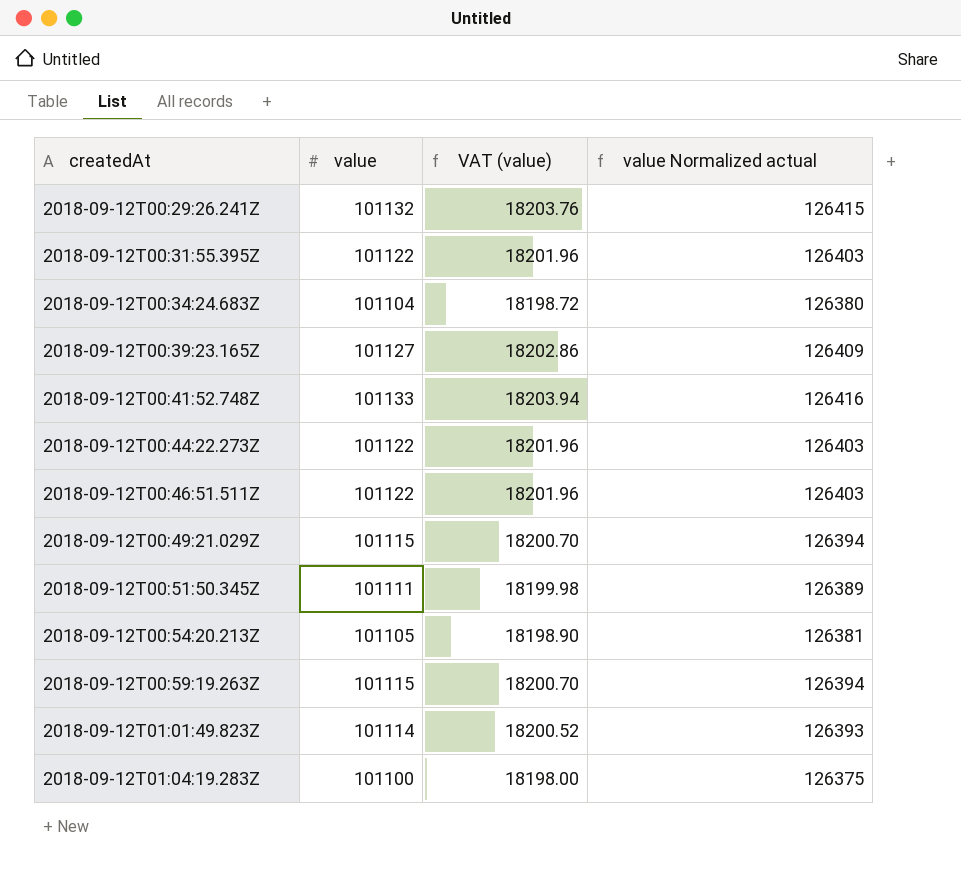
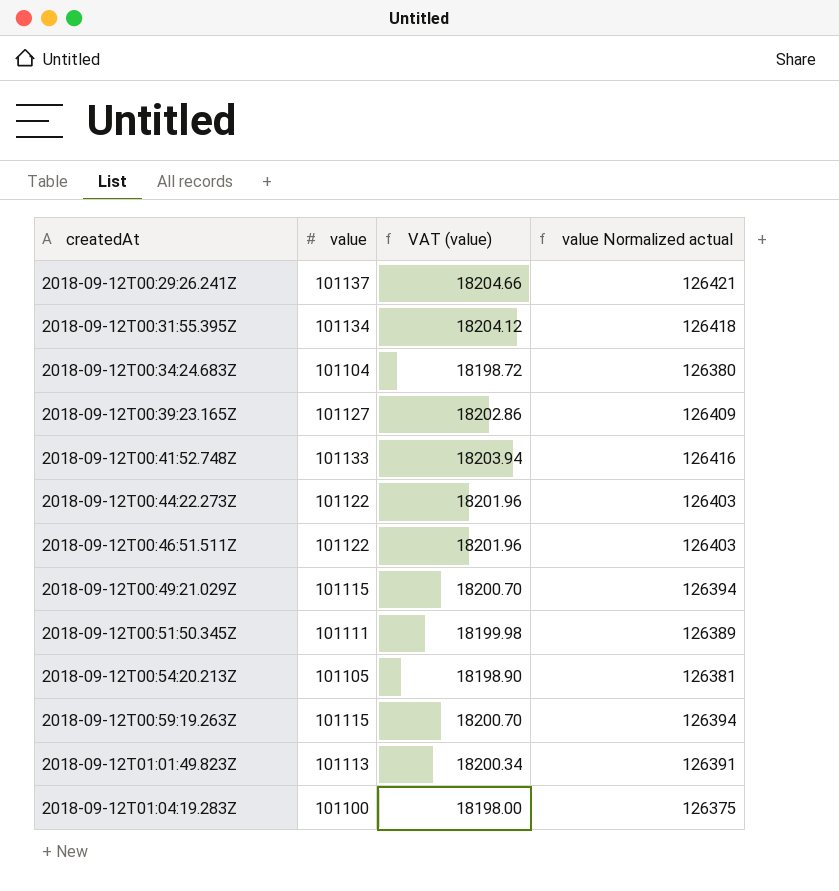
2018-09-12T00:29:26.241Z | value: 101132 -> 101137
2018-09-12T00:29:26.241Z | VAT (value): 18203.76 -> 18204.66
2018-09-12T00:29:26.241Z | value Normalized actual: 126415 -> 126421
2018-09-12T00:31:55.395Z | value: 101122 -> 101134
2018-09-12T00:31:55.395Z | VAT (value): 18201.96 -> 18204.12
2018-09-12T00:31:55.395Z | value Normalized actual: 126403 -> 126418
2018-09-12T01:01:49.823Z | value: 101114 -> 101113
2018-09-12T01:01:49.823Z | VAT (value): 18200.52 -> 18200.34
2018-09-12T01:01:49.823Z | value Normalized actual: 126393 -> 126391

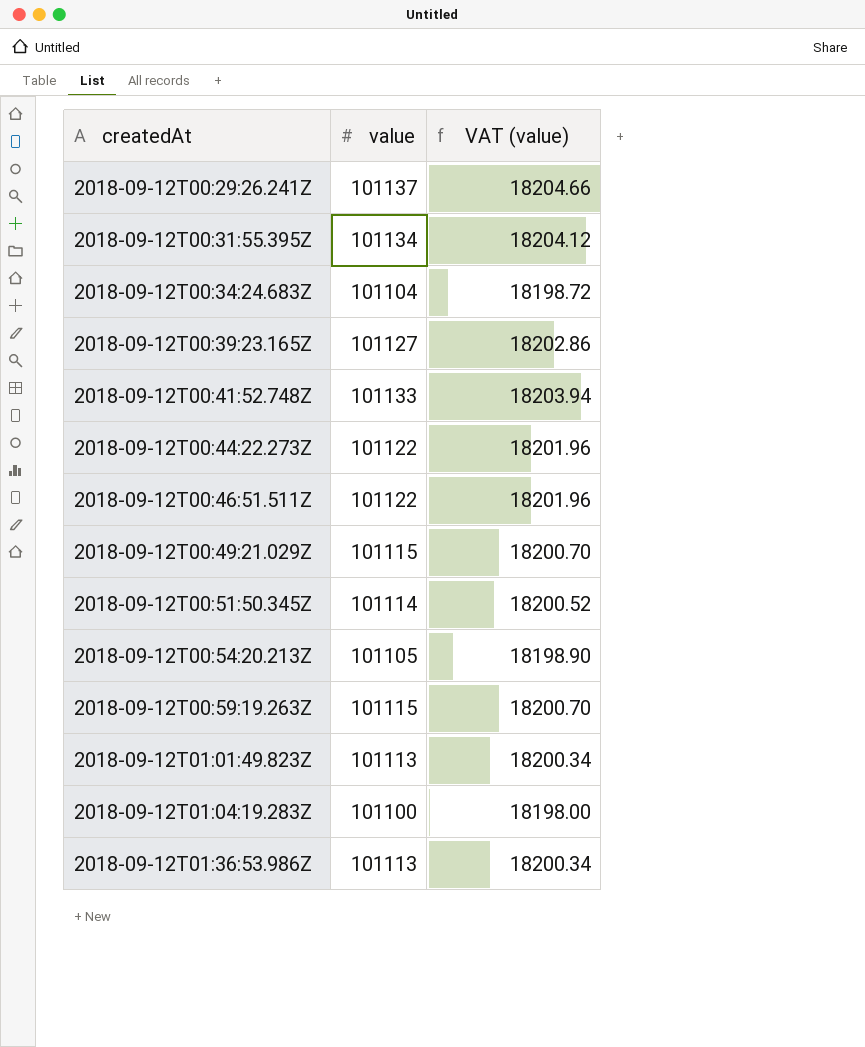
column value Normalized actual | formula: [value] * 1.25 -> none
2018-09-12T00:51:50.345Z | value: 101111 -> 101114
2018-09-12T00:51:50.345Z | VAT (value): 18199.98 -> 18200.52
row 2018-09-12T01:36:53.986Z: none -> 101113 | 18200.34

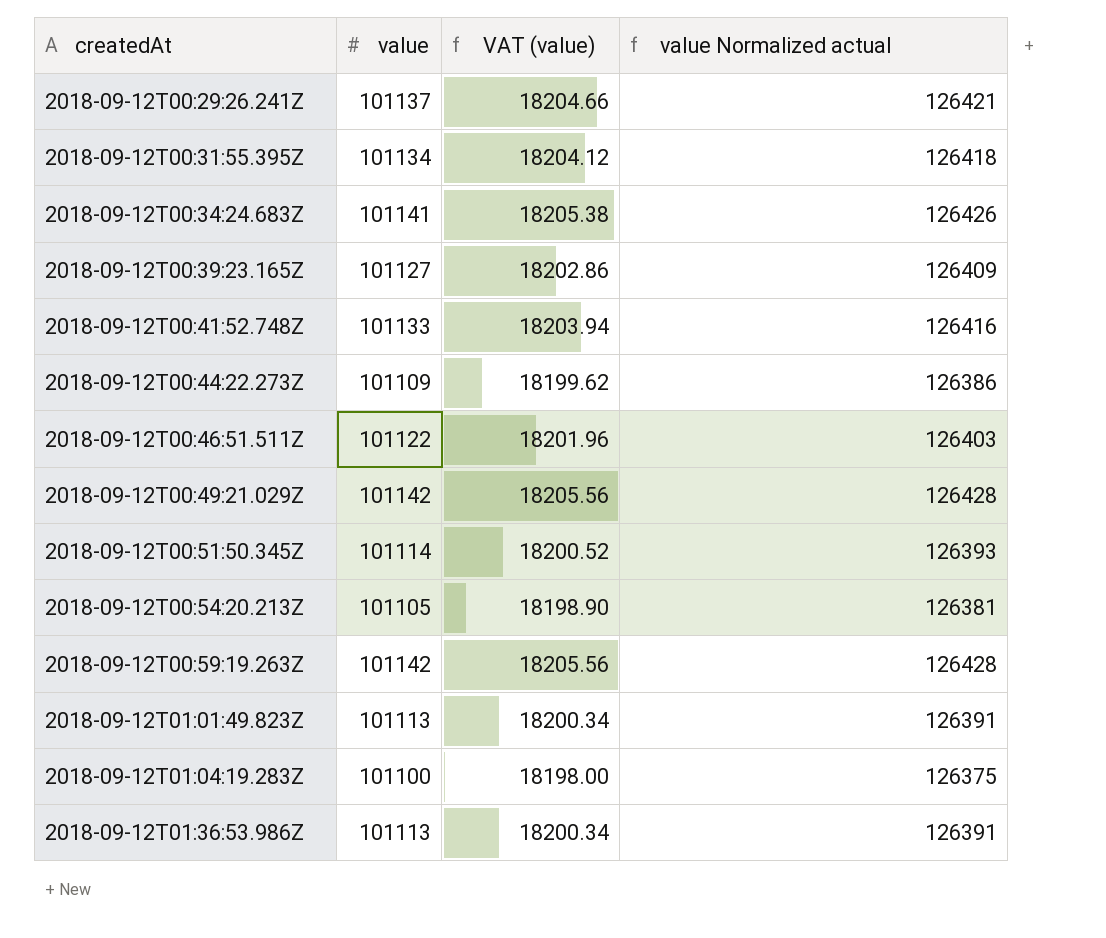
column value Normalized actual | formula: none -> [value] * 1.25
2018-09-12T00:34:24.683Z | value: 101104 -> 101141
2018-09-12T00:34:24.683Z | VAT (value): 18198.72 -> 18205.38
2018-09-12T00:44:22.273Z | value: 101122 -> 101109
2018-09-12T00:44:22.273Z | VAT (value): 18201.96 -> 18199.62
2018-09-12T00:49:21.029Z | value: 101115 -> 101142
2018-09-12T00:49:21.029Z | VAT (value): 18200.70 -> 18205.56
2018-09-12T00:59:19.263Z | value: 101115 -> 101142
2018-09-12T00:59:19.263Z | VAT (value): 18200.70 -> 18205.56

